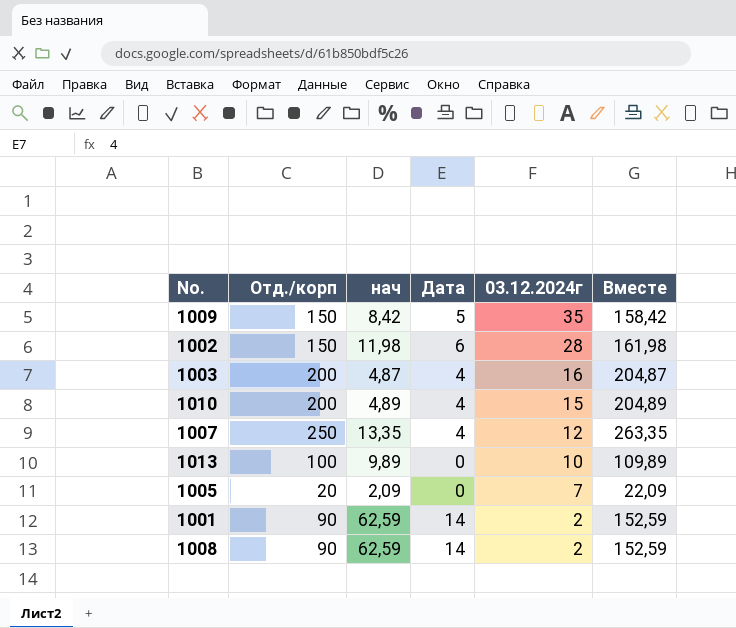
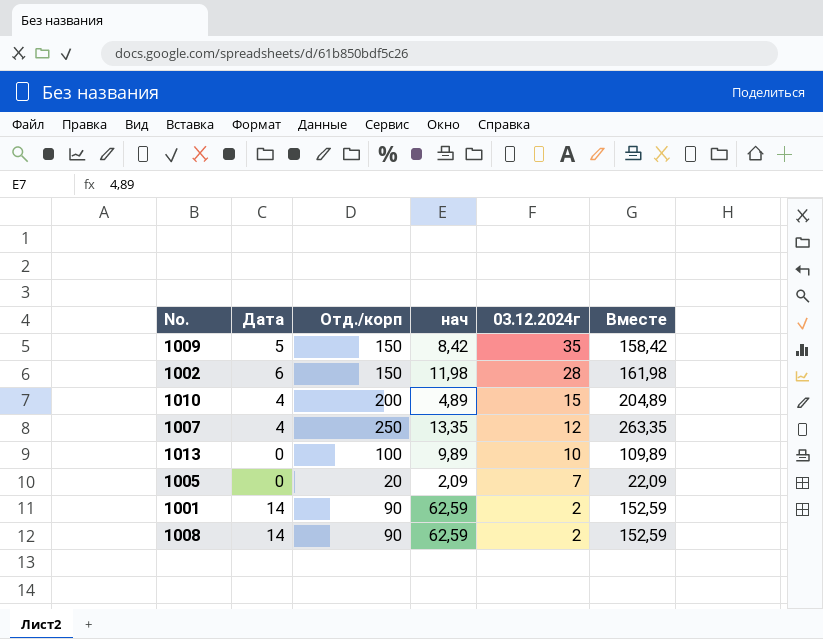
column Дата | position: 4 -> 2
row 1003: 200 | 4,87 | 4 | 16 | 204,87 -> none

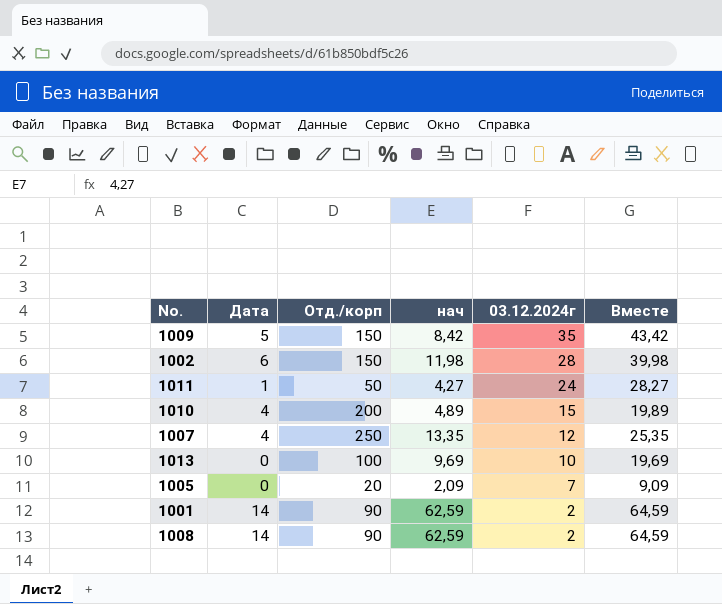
column Вместе | formula: [Отд./корп] + [нач] -> [нач] + [03.12.2024г]
row 1011: none -> 1 | 50 | 4,27 | 24 | 28,27
1013 | нач: 9,89 -> 9,69

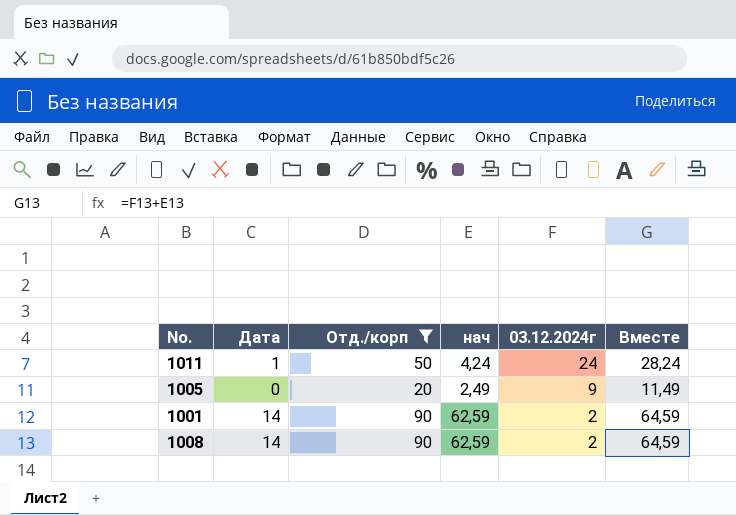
filter: none -> Отд./корп <= 90
1011 | нач: 4,27 -> 4,24
1011 | Вместе: 28,27 -> 28,24
1005 | нач: 2,09 -> 2,49
1005 | 03.12.2024г: 7 -> 9
1005 | Вместе: 9,09 -> 11,49

